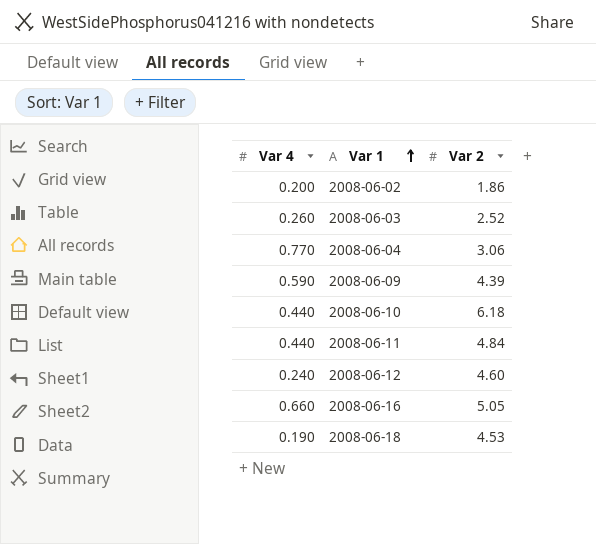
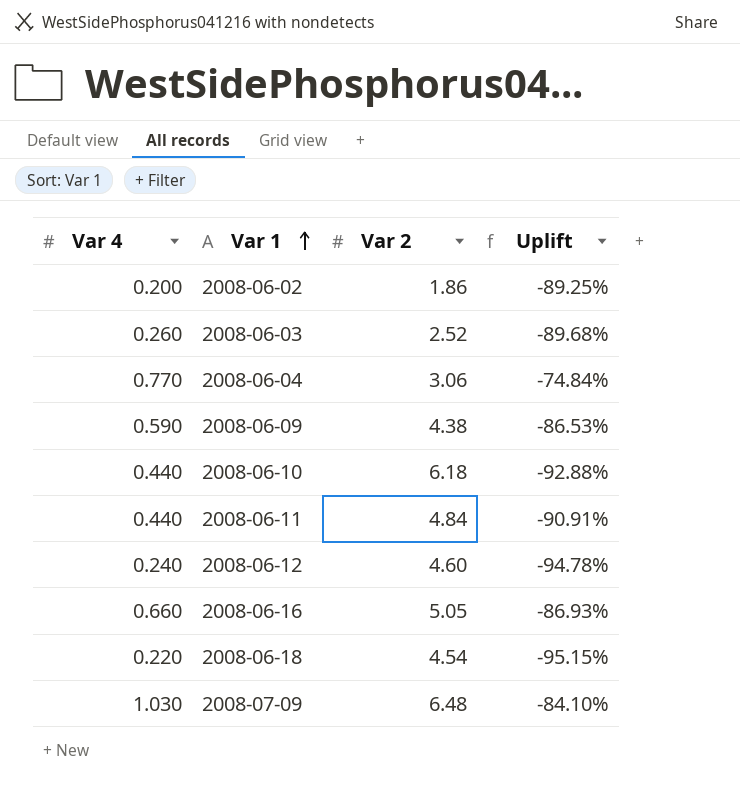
column Uplift | formula: none -> ([Var 4] - [Var 2]) / [Var 2]
2008-06-09 | Var 2: 4.39 -> 4.38
2008-06-18 | Var 4: 0.190 -> 0.220
2008-06-18 | Var 2: 4.53 -> 4.54
row 2008-07-09: none -> 1.030 | 6.48 | -84.10%

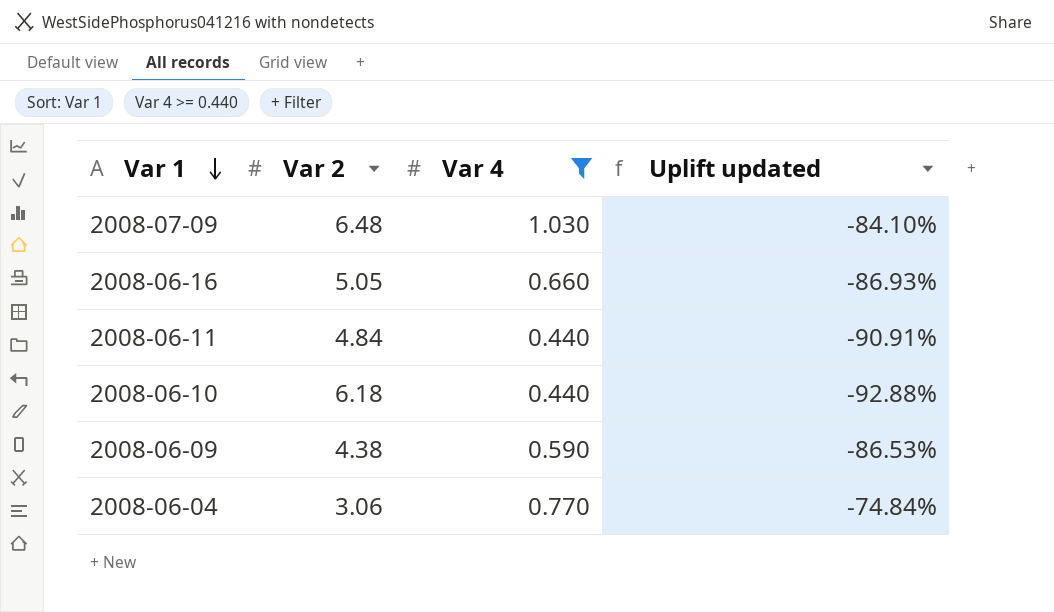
filter: none -> Var 4 >= 0.440
row order: Var 1 ascending -> Var 1 descending
column Var 4 | position: 1 -> 3
column name: Uplift -> Uplift updated

